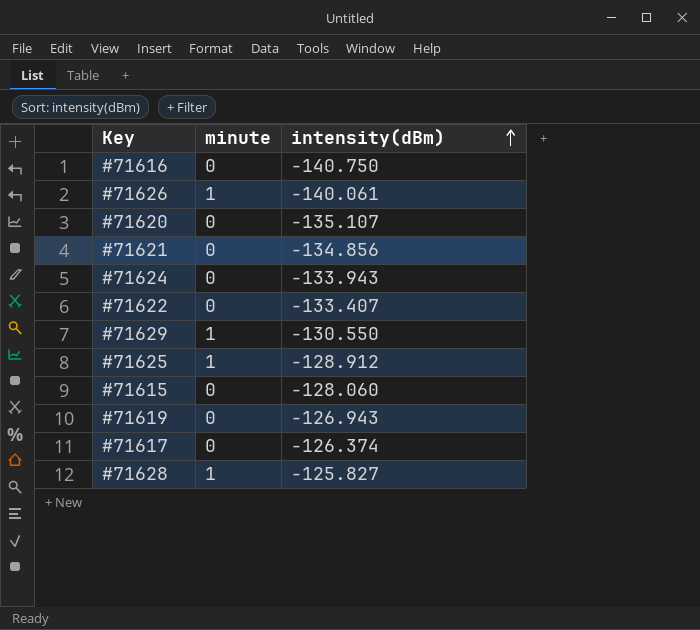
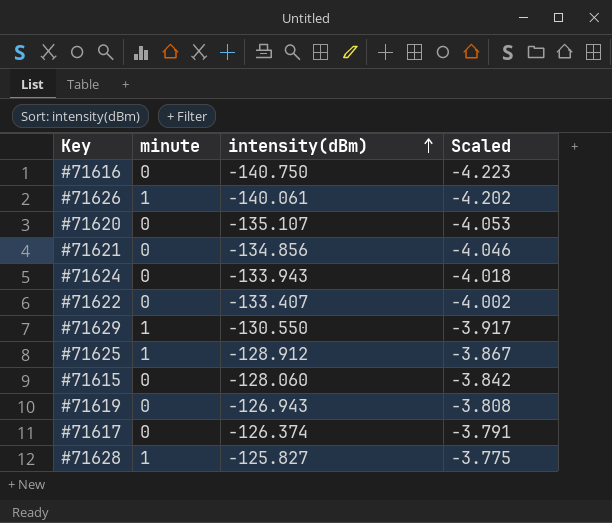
column Scaled | formula: none -> [intensity(dBm)] * 0.03

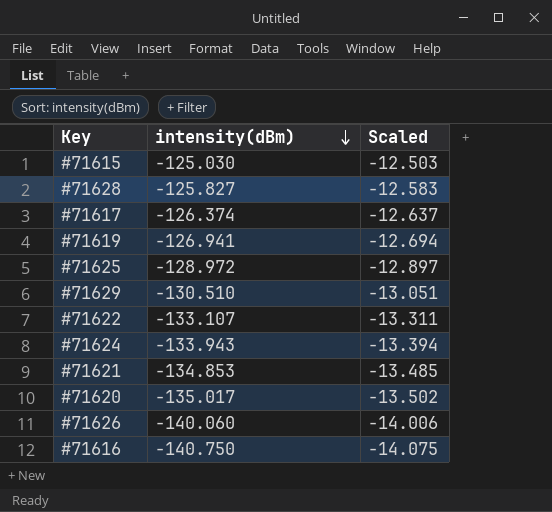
row order: intensity(dBm) ascending -> intensity(dBm) descending
column minute | position: 2 -> none
column Scaled | formula: [intensity(dBm)] * 0.03 -> [intensity(dBm)] * 0.1
#71615 | intensity(dBm): -128.060 -> -125.030
#71619 | intensity(dBm): -126.943 -> -126.941
#71625 | intensity(dBm): -128.912 -> -128.972
#71629 | intensity(dBm): -130.550 -> -130.510
#71622 | intensity(dBm): -133.407 -> -133.107
#71621 | intensity(dBm): -134.856 -> -134.853
#71620 | intensity(dBm): -135.107 -> -135.017
#71626 | intensity(dBm): -140.061 -> -140.060

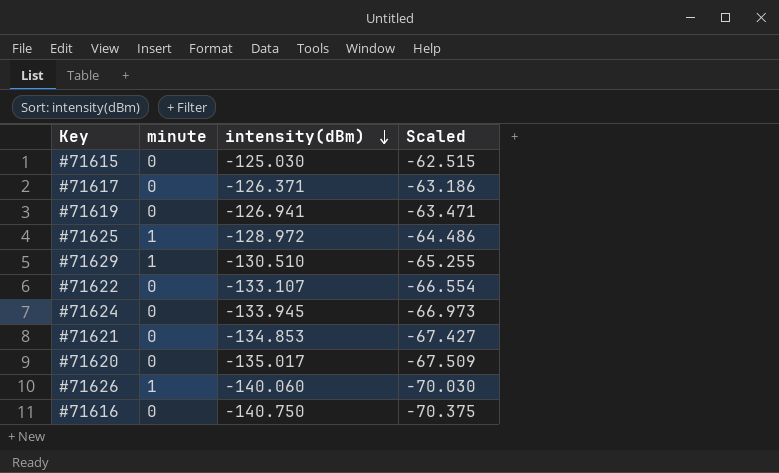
column minute | position: none -> 2
column Scaled | formula: [intensity(dBm)] * 0.1 -> [intensity(dBm)] * 0.5
row #71628: -125.827 | -12.583 -> none
#71617 | intensity(dBm): -126.374 -> -126.371
#71624 | intensity(dBm): -133.943 -> -133.945

